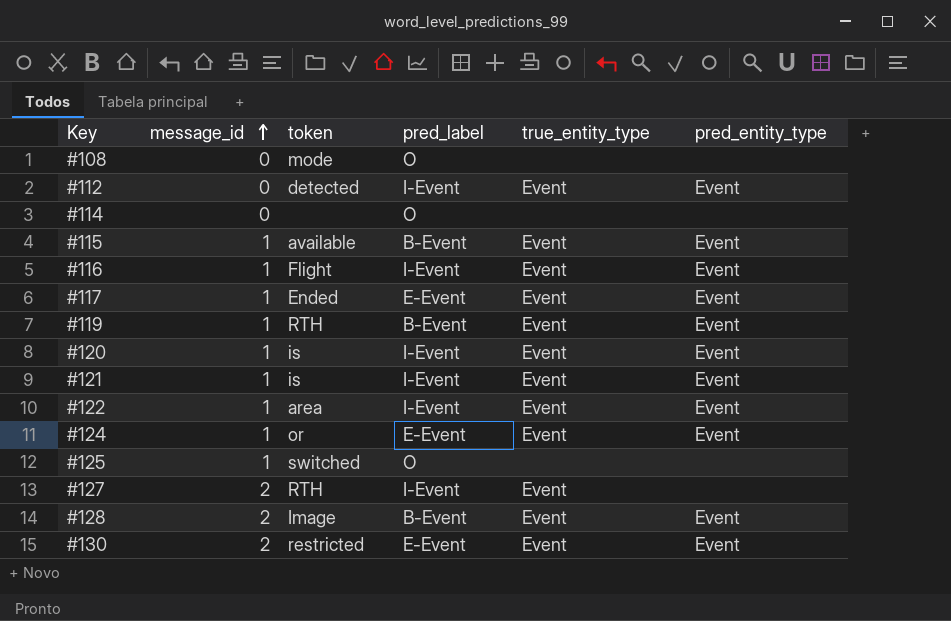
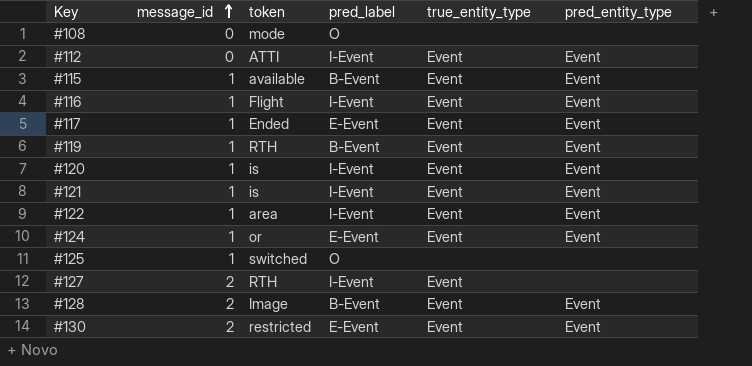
row #114: 0 | none | O | none | none -> none
#112 | token: detected -> ATTI

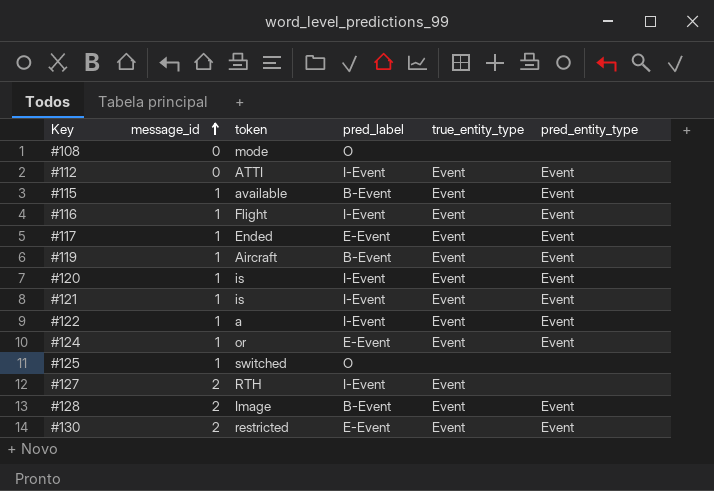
#119 | token: RTH -> Aircraft
#122 | token: area -> a

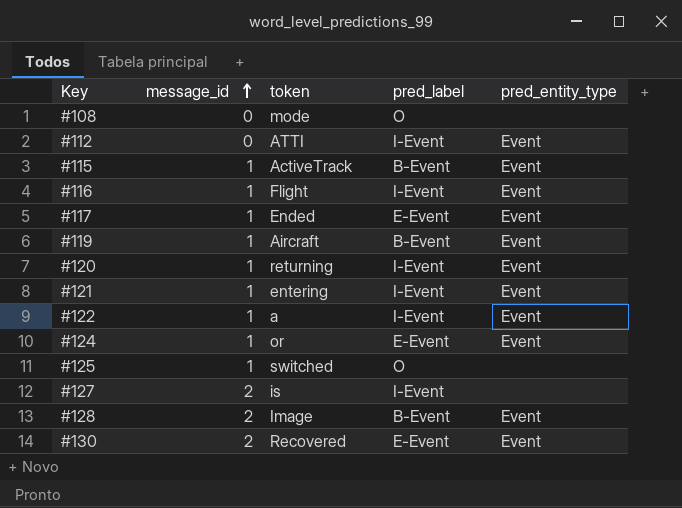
column true_entity_type | position: 5 -> none
#115 | token: available -> ActiveTrack
#120 | token: is -> returning
#121 | token: is -> entering
#127 | token: RTH -> is
#130 | token: restricted -> Recovered

